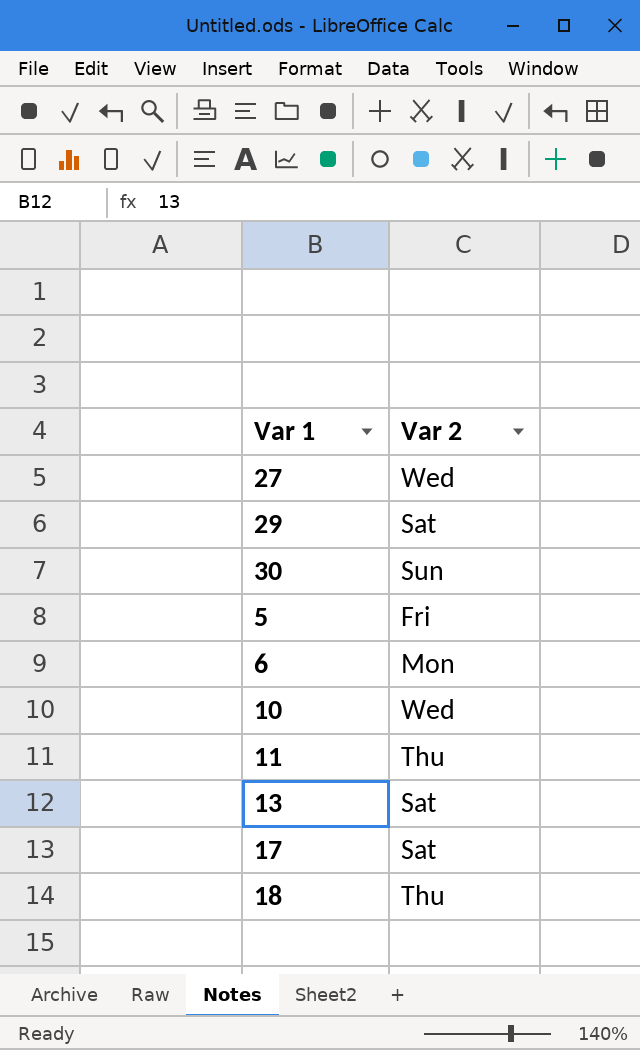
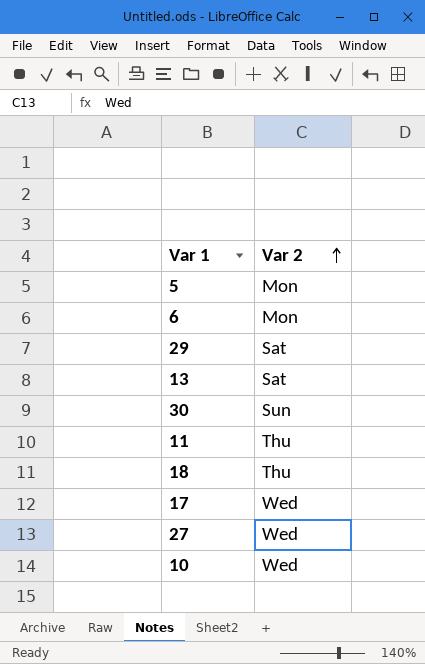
row order: none -> Var 2 ascending
5 | Var 2: Fri -> Mon
17 | Var 2: Sat -> Wed

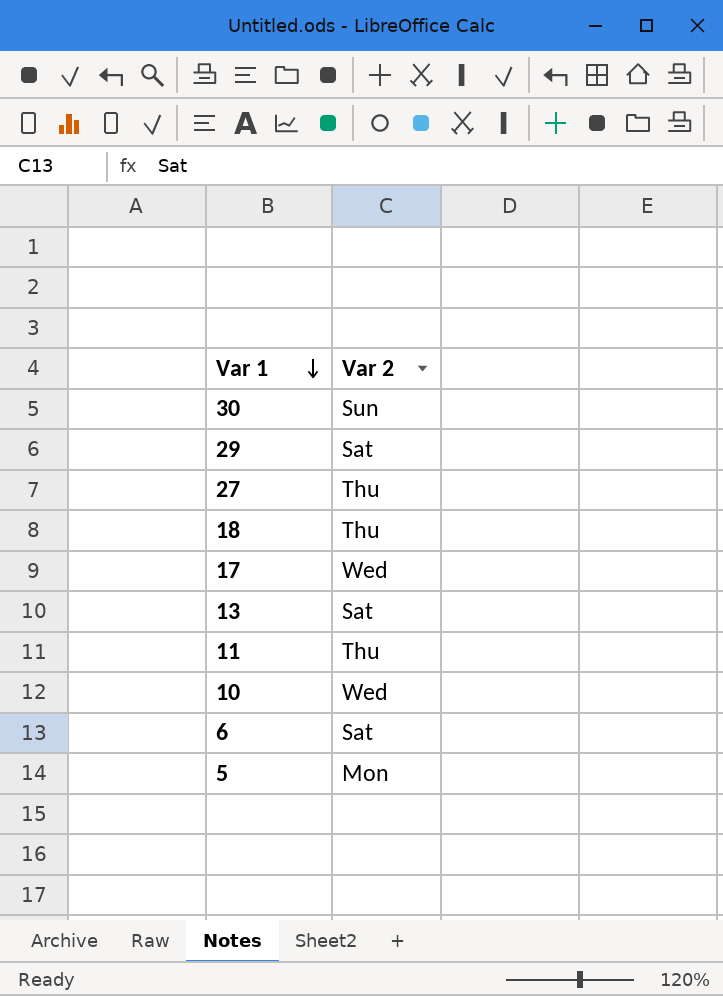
row order: Var 2 ascending -> Var 1 descending
27 | Var 2: Wed -> Thu
6 | Var 2: Mon -> Sat

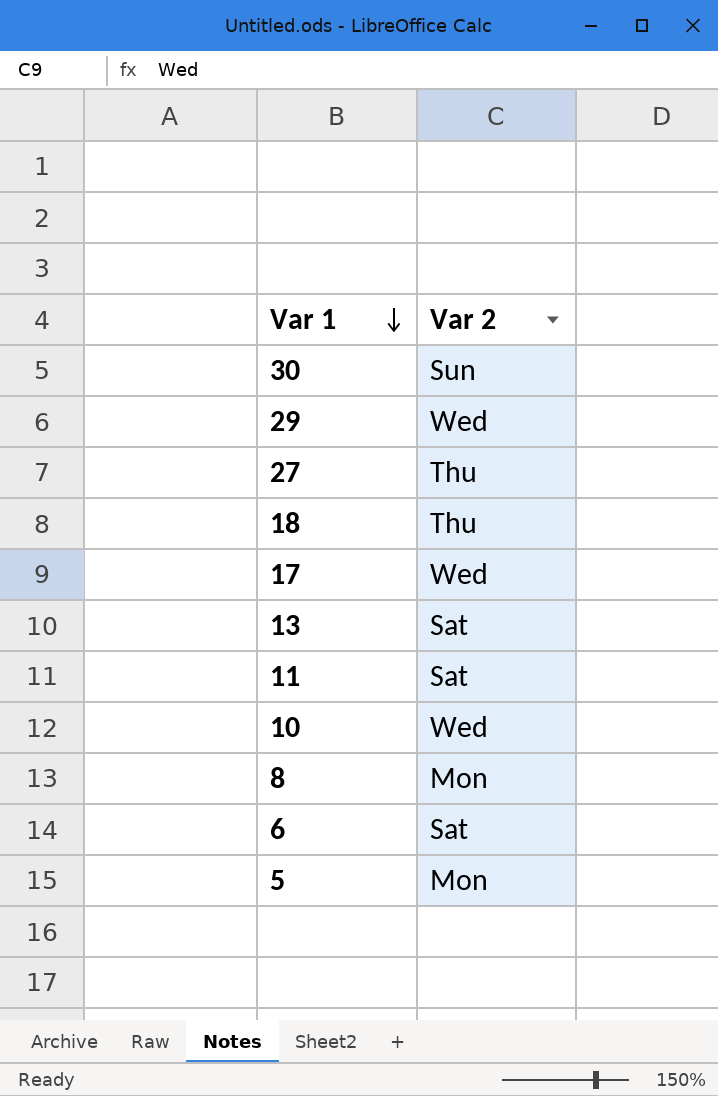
29 | Var 2: Sat -> Wed
11 | Var 2: Thu -> Sat
row 8: none -> Mon

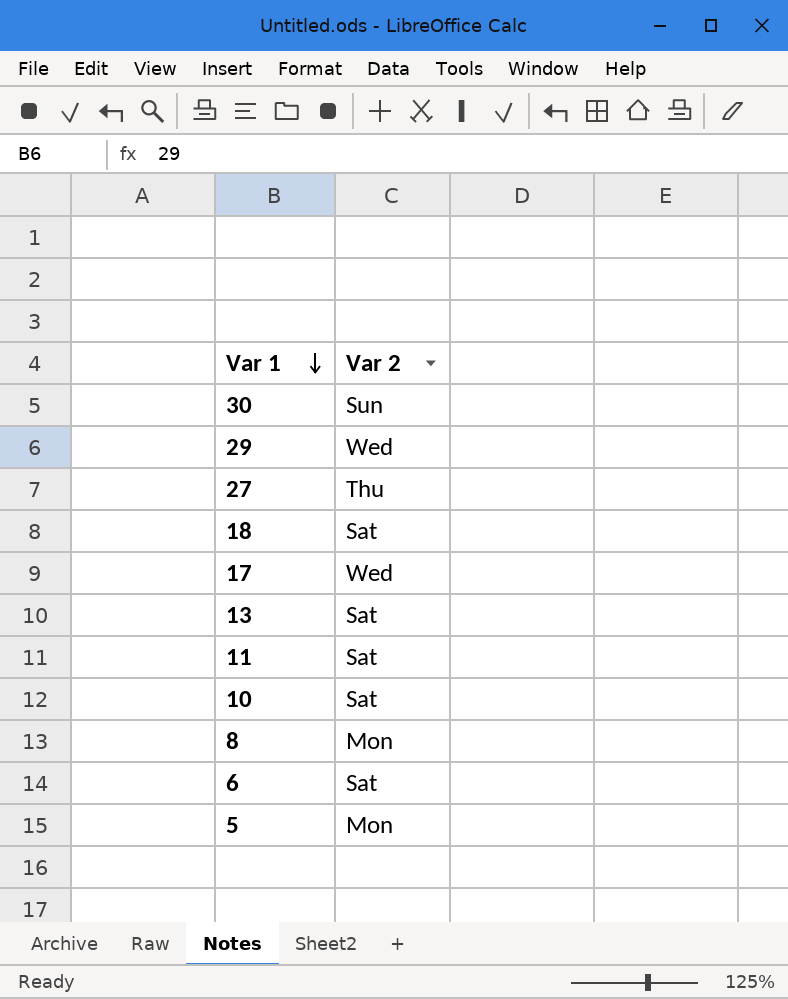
18 | Var 2: Thu -> Sat
10 | Var 2: Wed -> Sat

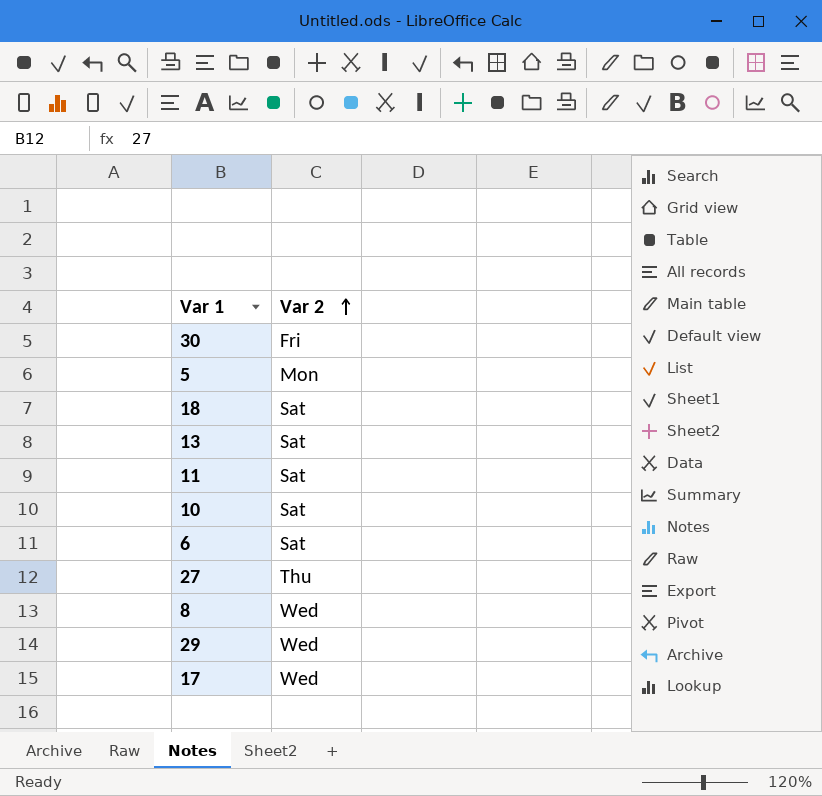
row order: Var 1 descending -> Var 2 ascending
30 | Var 2: Sun -> Fri
8 | Var 2: Mon -> Wed

